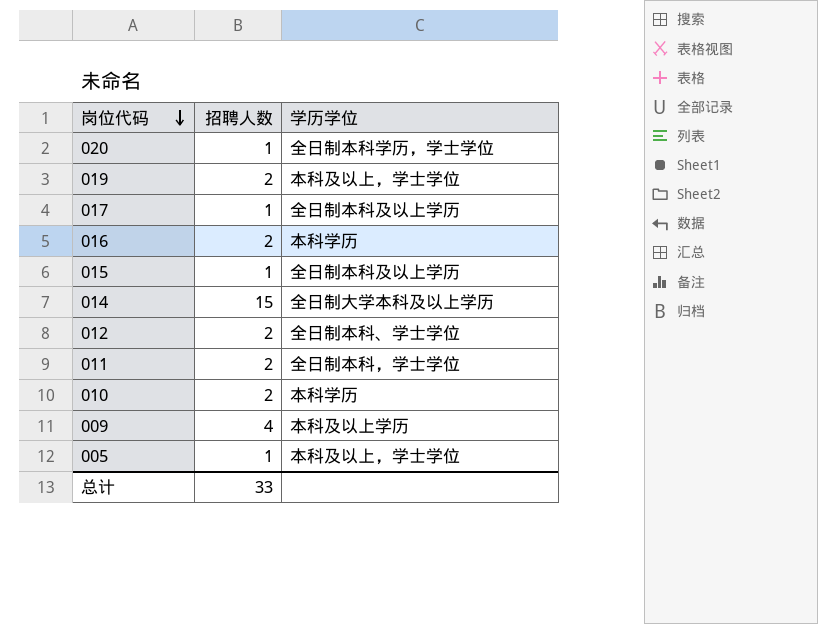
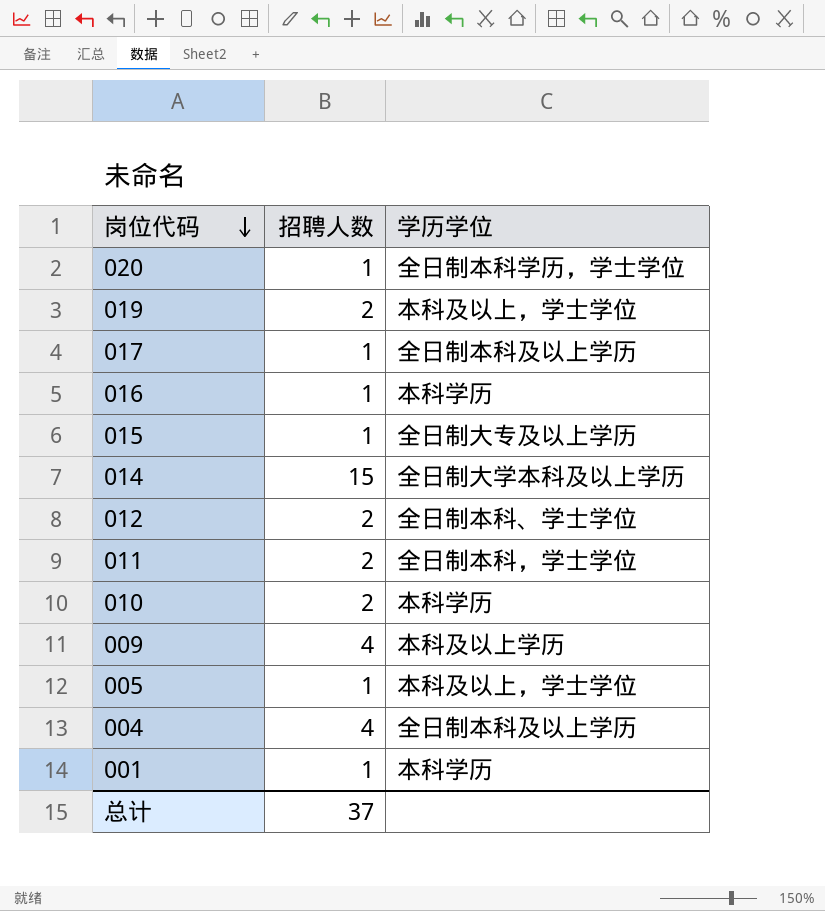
016 | 招聘人数: 2 -> 1
015 | 学历学位: 全日制本科及以上学历 -> 全日制大专及以上学历
row 004: none -> 4 | 全日制本科及以上学历
row 001: none -> 1 | 本科学历
总计 | 招聘人数: 33 -> 37

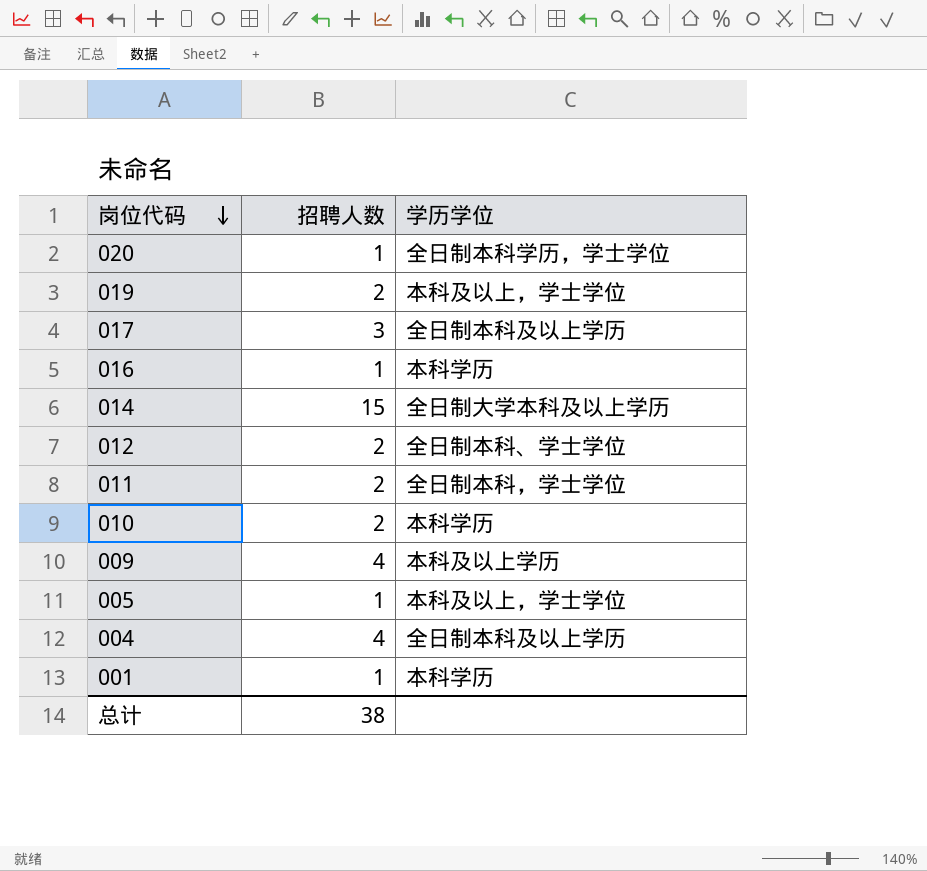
row 015: 1 | 全日制大专及以上学历 -> none
017 | 招聘人数: 1 -> 3
总计 | 招聘人数: 37 -> 38

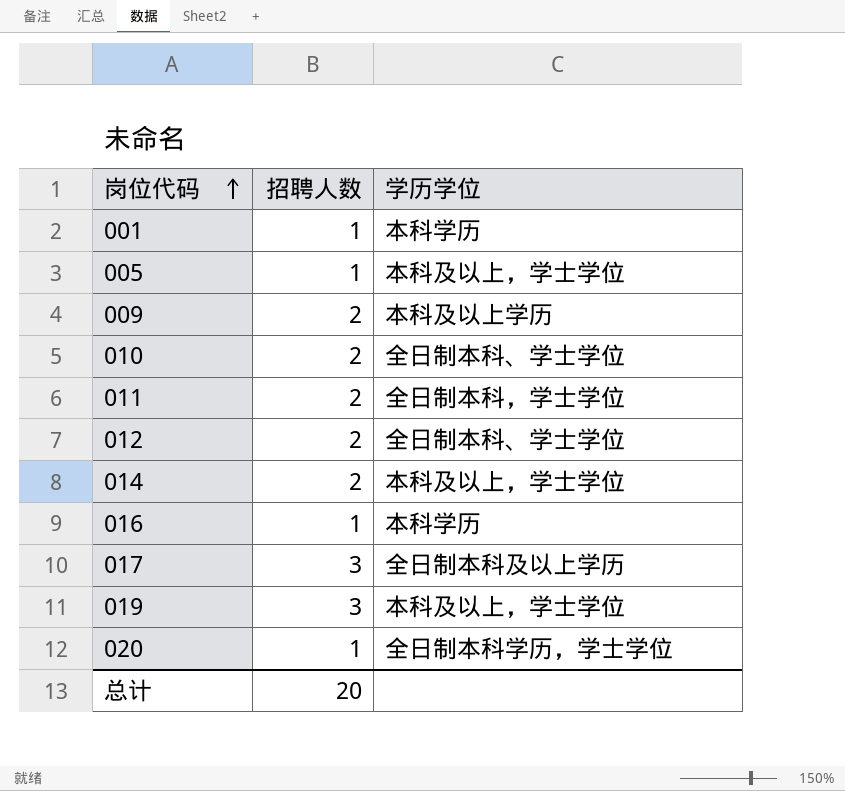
row order: 岗位代码 descending -> 岗位代码 ascending
row 004: 4 | 全日制本科及以上学历 -> none
009 | 招聘人数: 4 -> 2
010 | 学历学位: 本科学历 -> 全日制本科、学士学位
014 | 招聘人数: 15 -> 2
014 | 学历学位: 全日制大学本科及以上学历 -> 本科及以上，学士学位
019 | 招聘人数: 2 -> 3
总计 | 招聘人数: 38 -> 20

